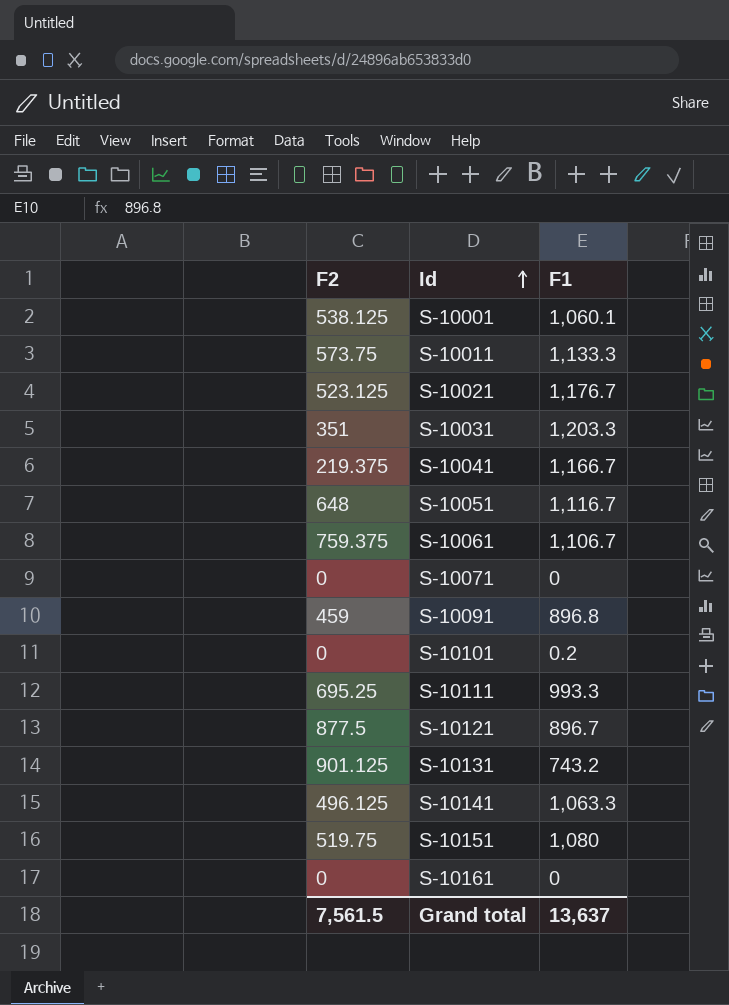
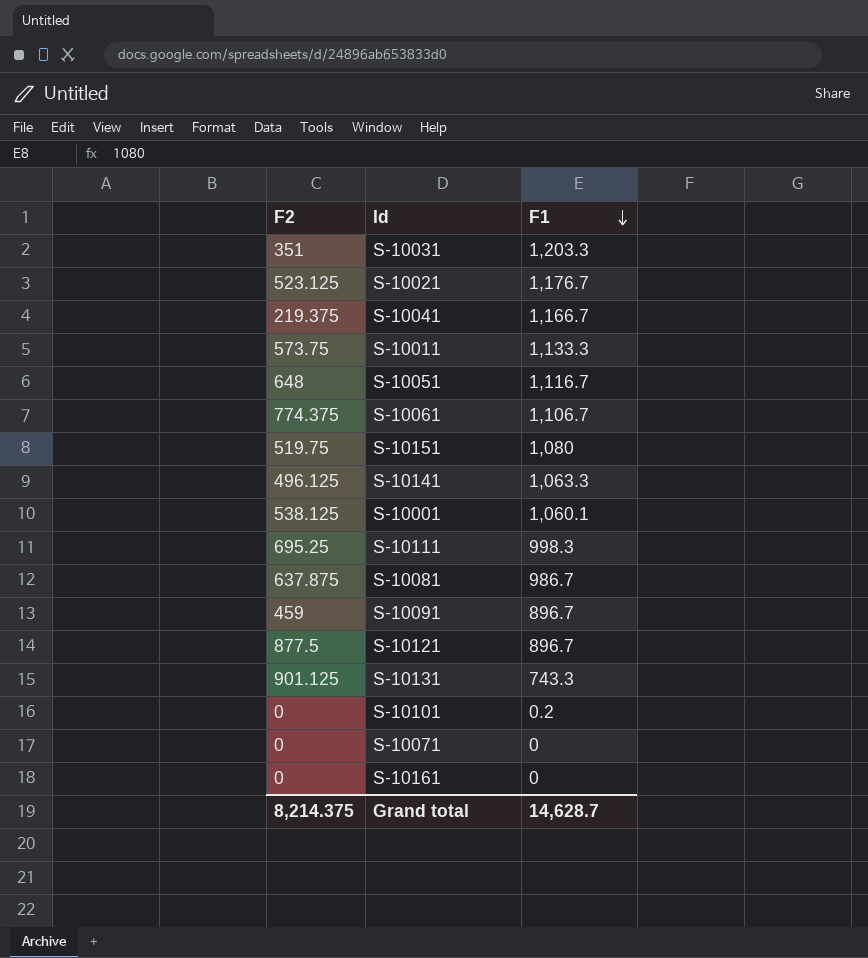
row order: Id ascending -> F1 descending
S-10061 | F2: 759.375 -> 774.375
S-10111 | F1: 993.3 -> 998.3
row S-10081: none -> 637.875 | 986.7
S-10091 | F1: 896.8 -> 896.7
S-10131 | F1: 743.2 -> 743.3
Grand total | F2: 7,561.5 -> 8,214.375
Grand total | F1: 13,637 -> 14,628.7

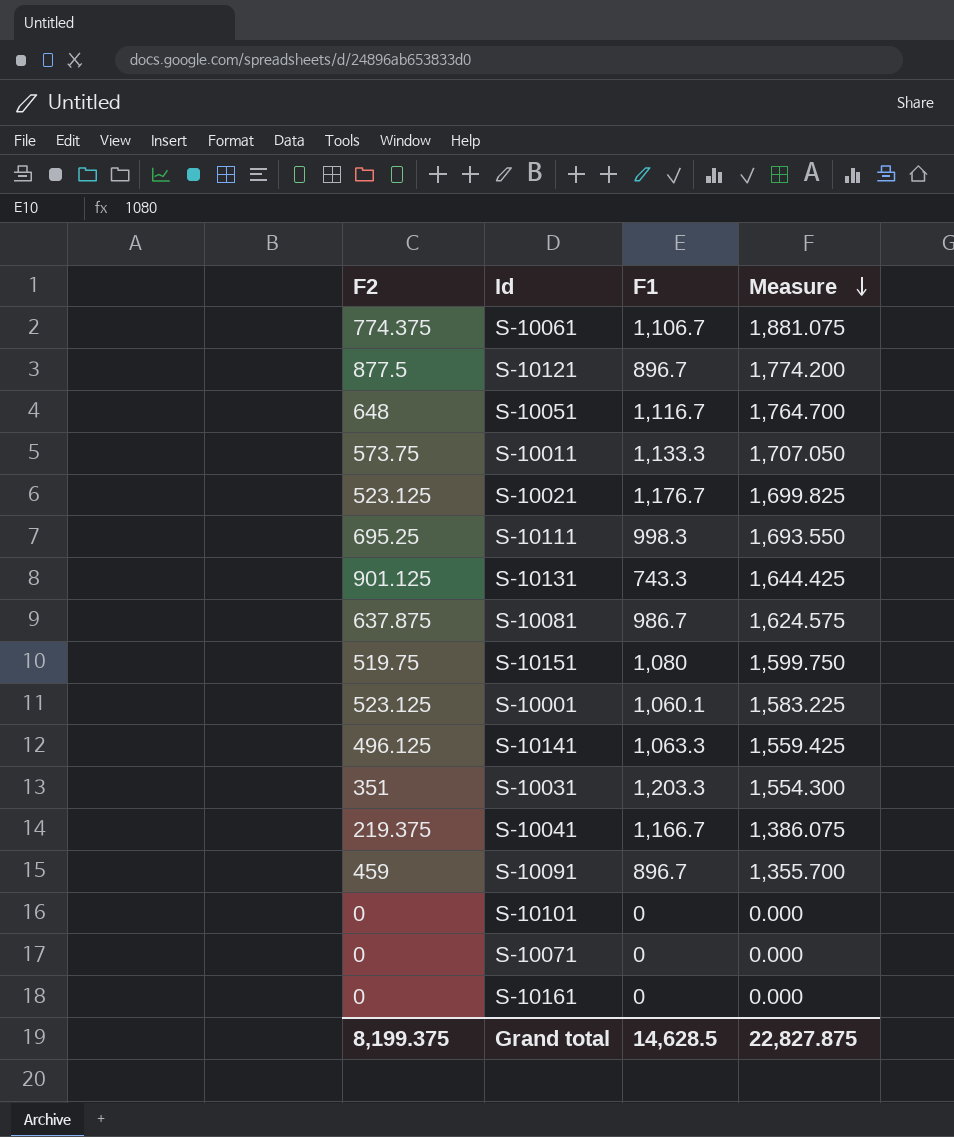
row order: F1 descending -> Measure descending
column Measure | formula: none -> [F2] + [F1]
S-10001 | F2: 538.125 -> 523.125
S-10101 | F1: 0.2 -> 0
Grand total | F2: 8,214.375 -> 8,199.375
Grand total | F1: 14,628.7 -> 14,628.5

